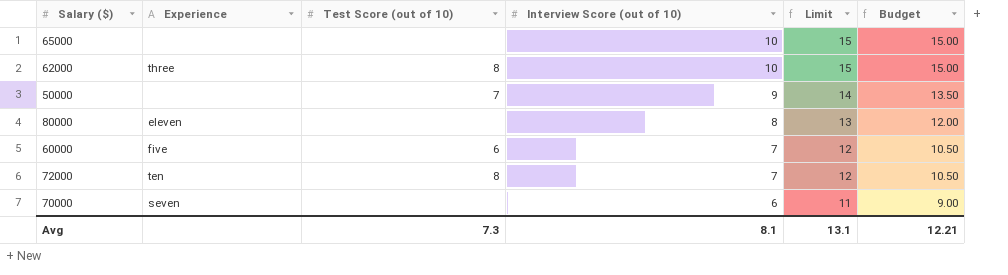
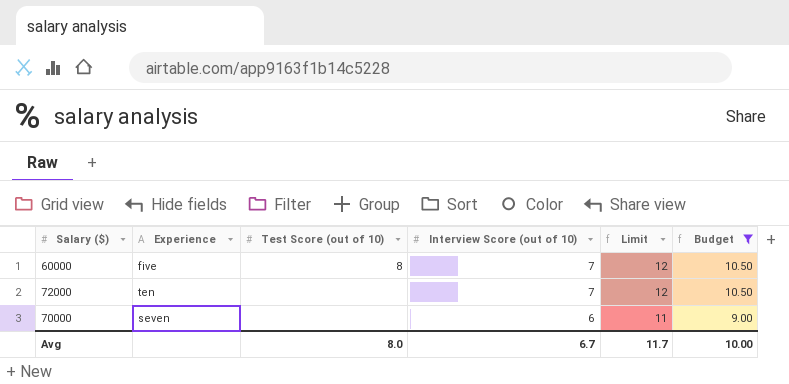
filter: none -> Budget <= 10.50
60000 | Test Score (out of 10): 6 -> 8
72000 | Test Score (out of 10): 8 -> none
Avg | Test Score (out of 10): 7.3 -> 8.0
Avg | Interview Score (out of 10): 8.1 -> 6.7
Avg | Limit: 13.1 -> 11.7
Avg | Budget: 12.21 -> 10.00

